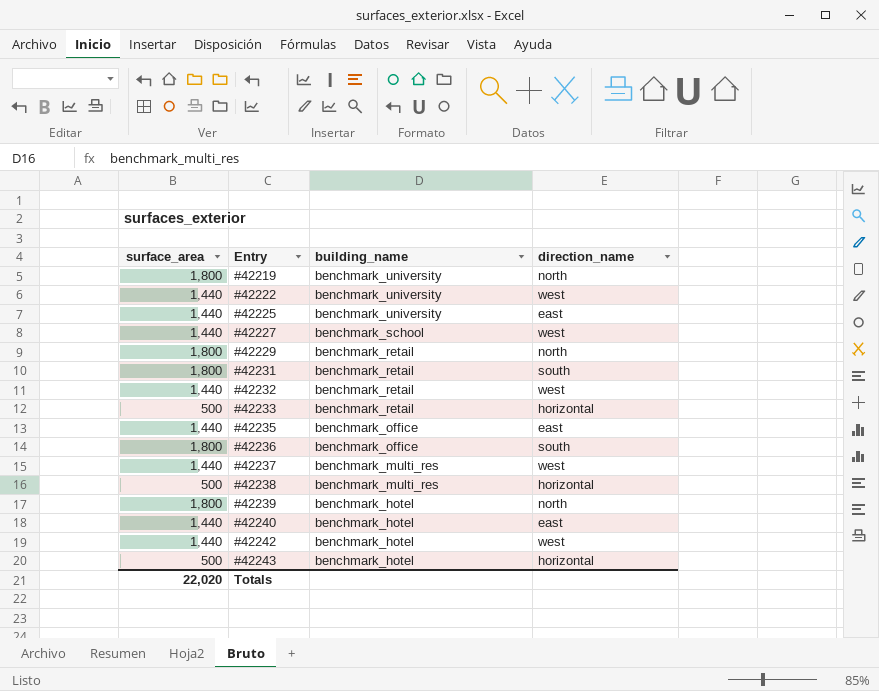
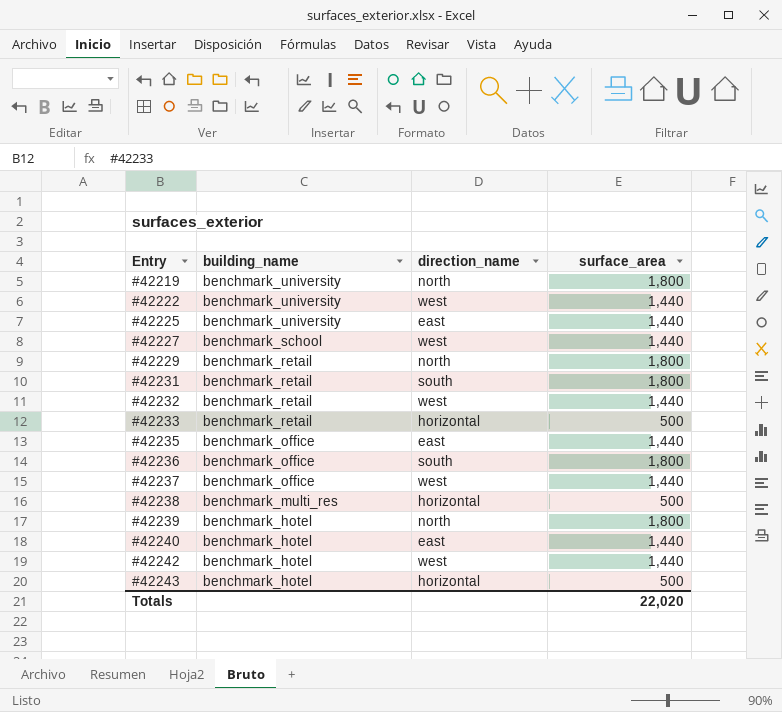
column surface_area | position: 1 -> 4
#42237 | building_name: benchmark_multi_res -> benchmark_office

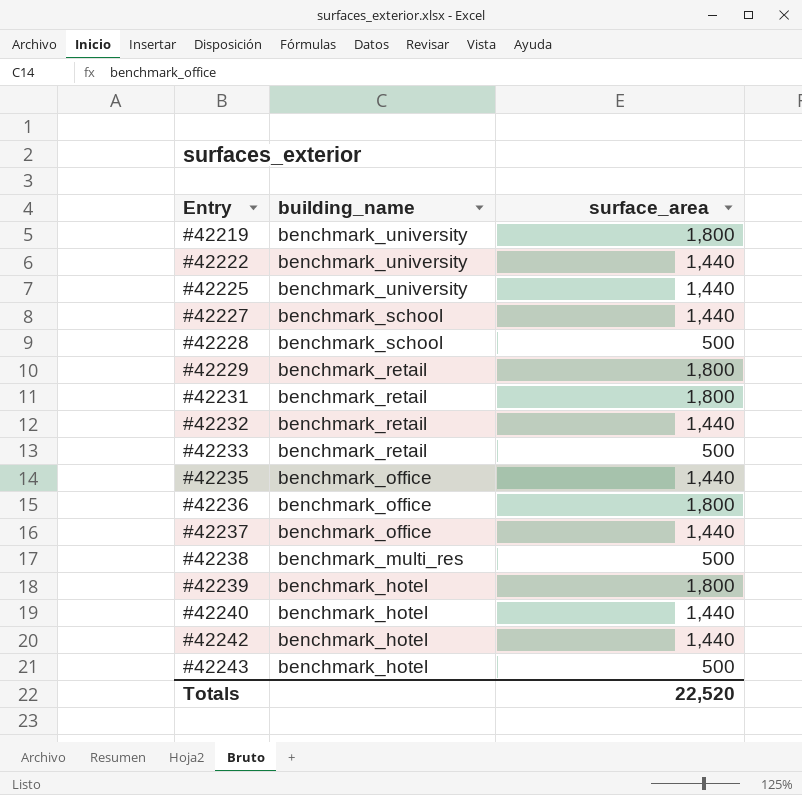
column direction_name | position: 3 -> none
row #42228: none -> benchmark_school | 500
Totals | surface_area: 22,020 -> 22,520

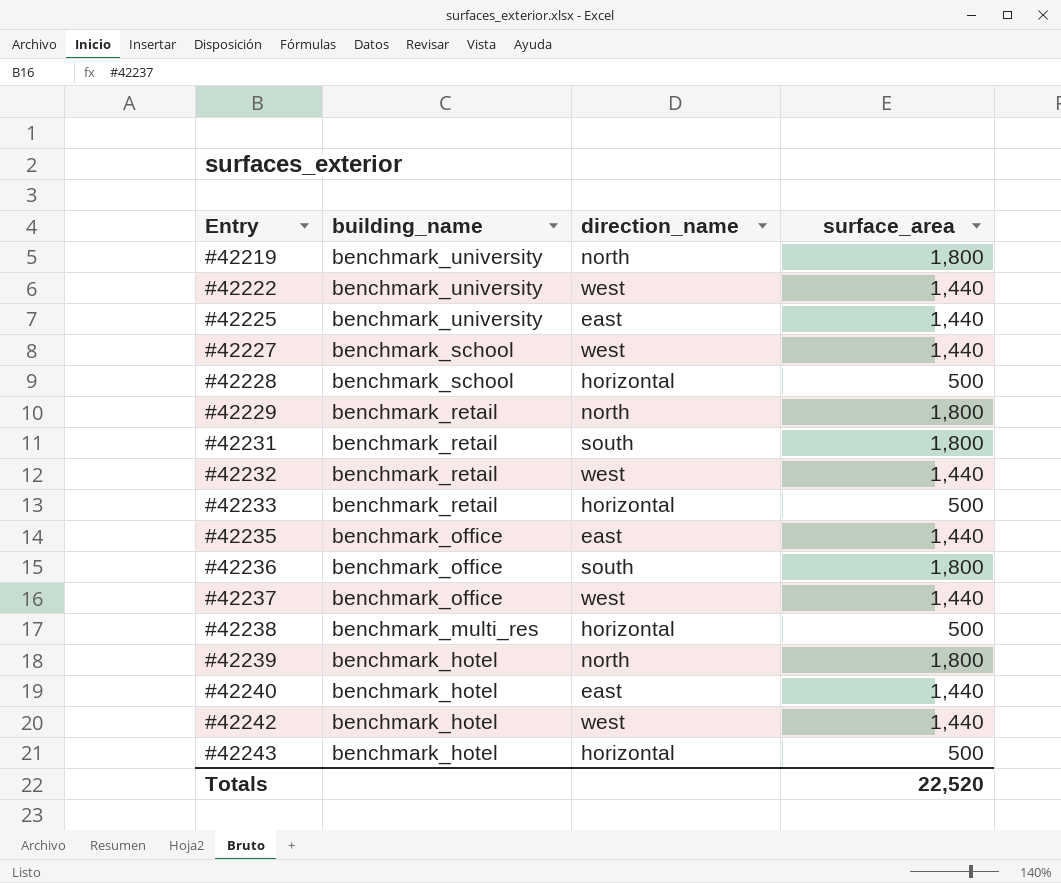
column direction_name | position: none -> 3

